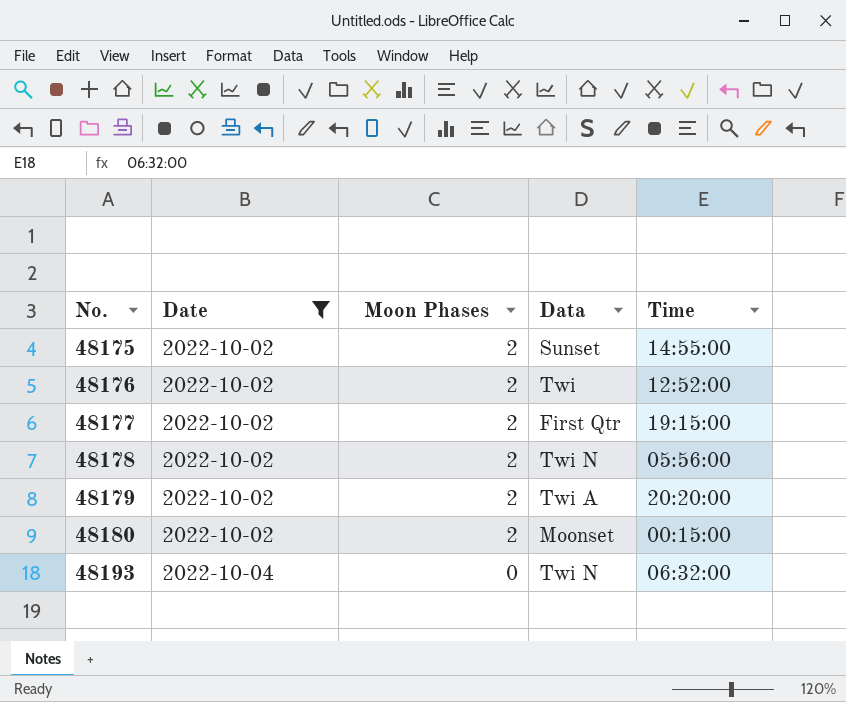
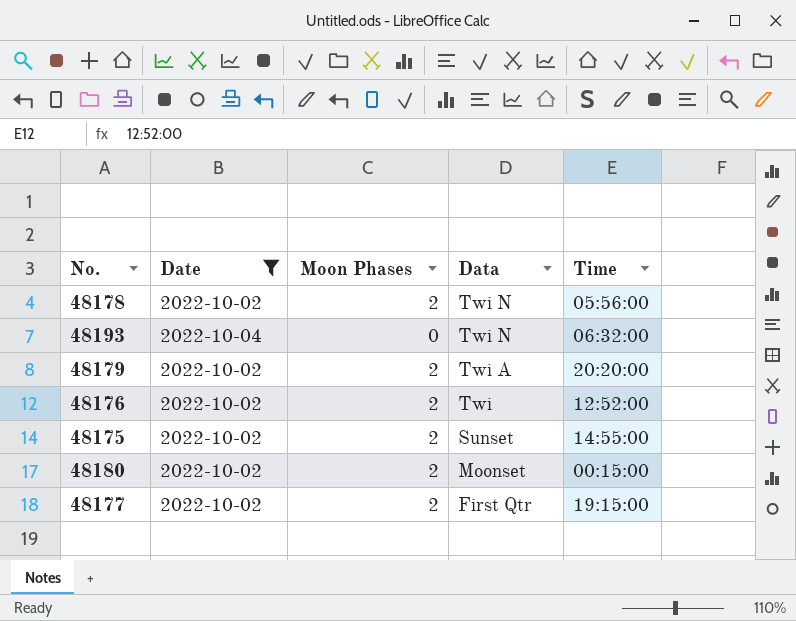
row order: No. ascending -> Data descending

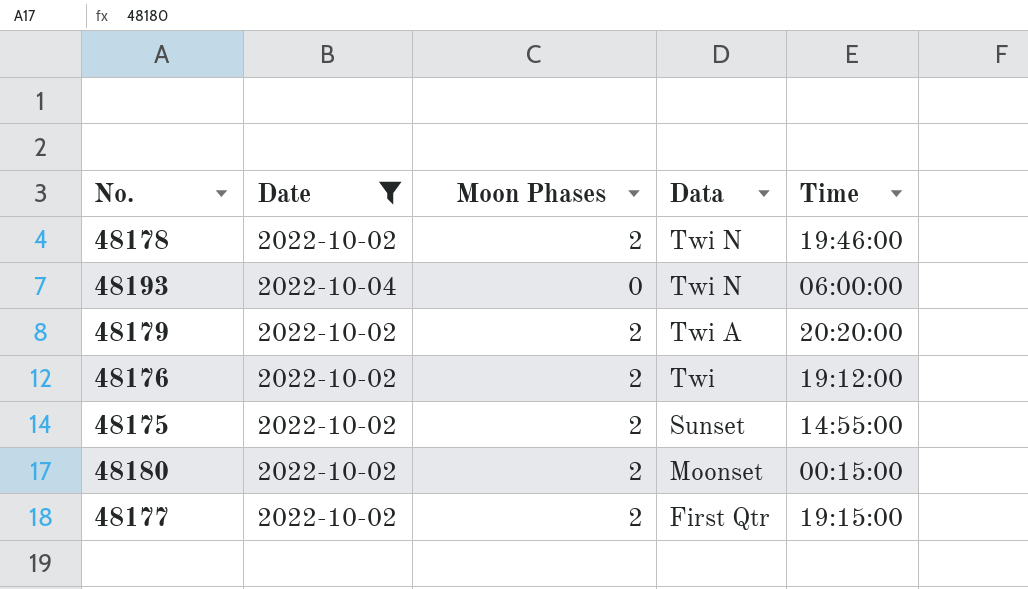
48178 | Time: 05:56:00 -> 19:46:00
48193 | Time: 06:32:00 -> 06:00:00
48176 | Time: 12:52:00 -> 19:12:00

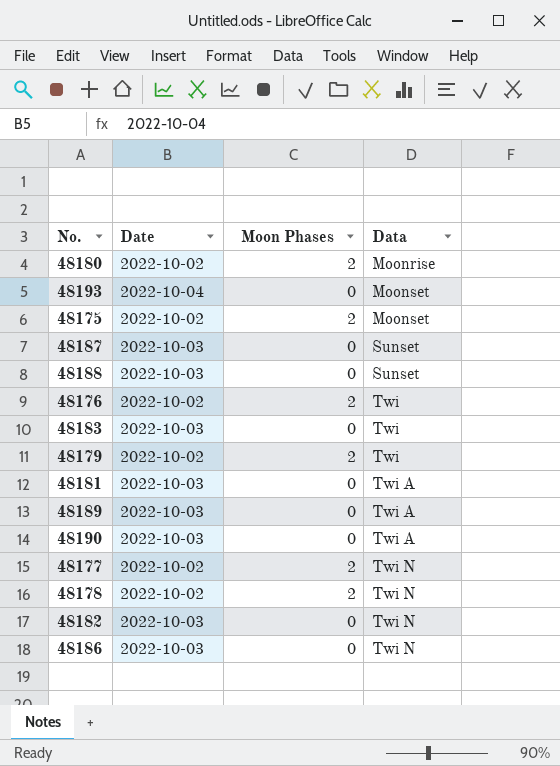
filter: Date != 2022-10-03 -> none
row order: Data descending -> Data ascending
column Time | position: 5 -> none
48180 | Data: Moonset -> Moonrise
48193 | Data: Twi N -> Moonset
48175 | Data: Sunset -> Moonset
48179 | Data: Twi A -> Twi
48177 | Data: First Qtr -> Twi N

